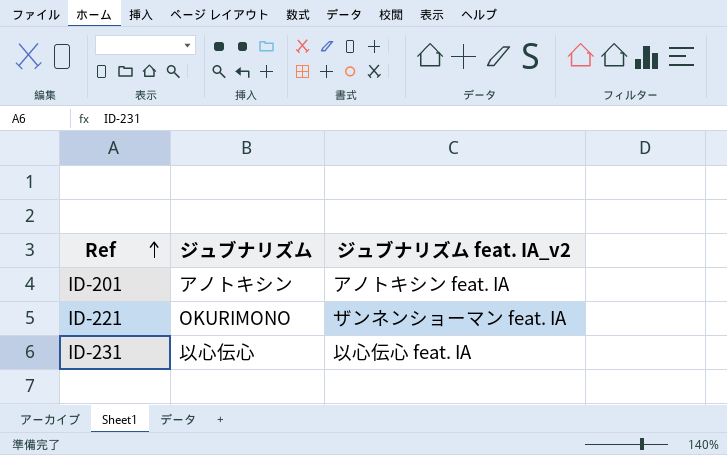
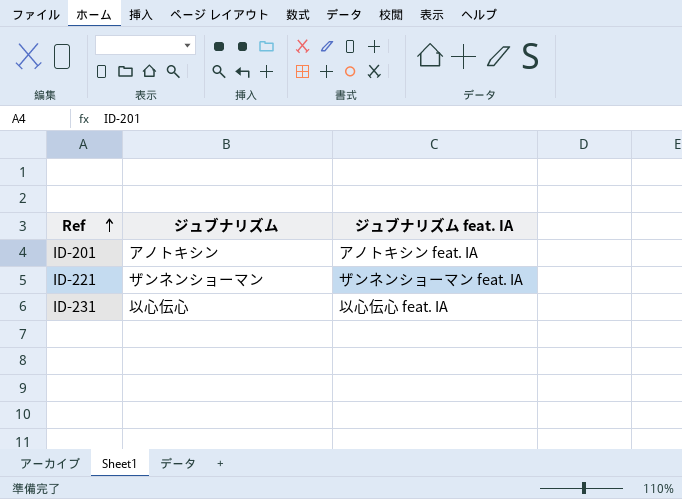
column name: ジュブナリズム feat. IA_v2 -> ジュブナリズム feat. IA
ID-221 | ジュブナリズム: OKURIMONO -> ザンネンショーマン

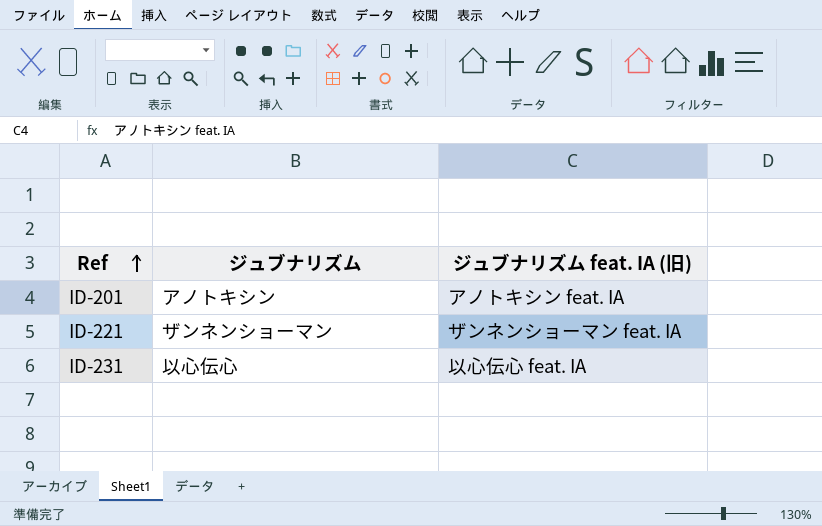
column name: ジュブナリズム feat. IA -> ジュブナリズム feat. IA (旧)

